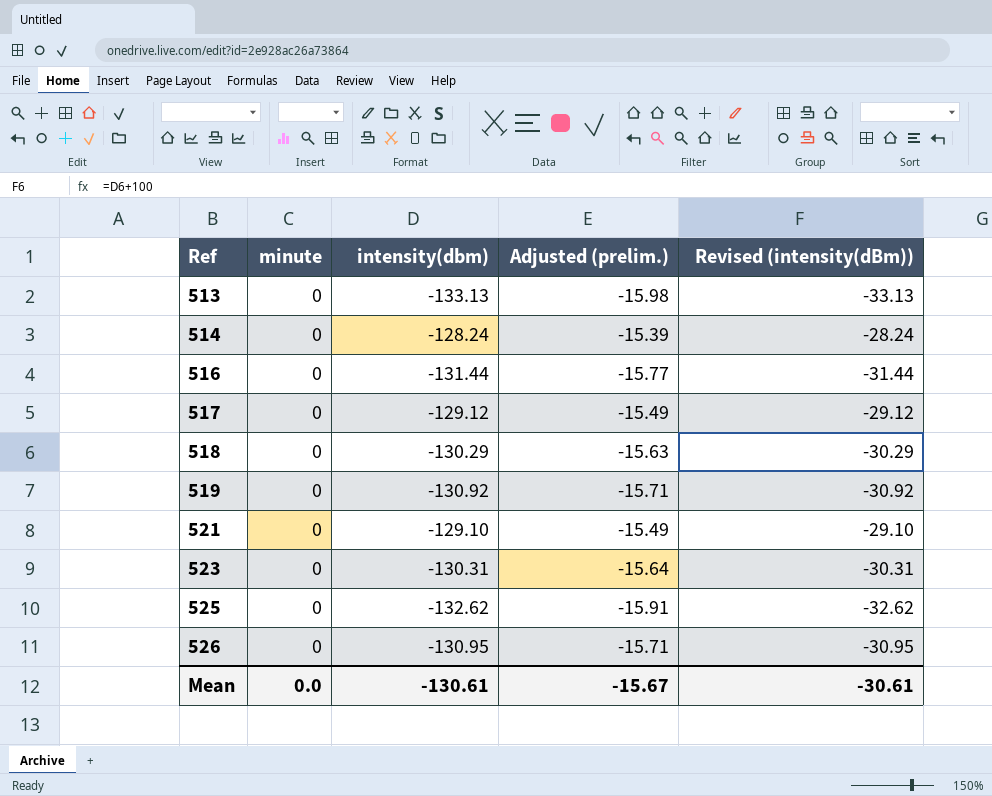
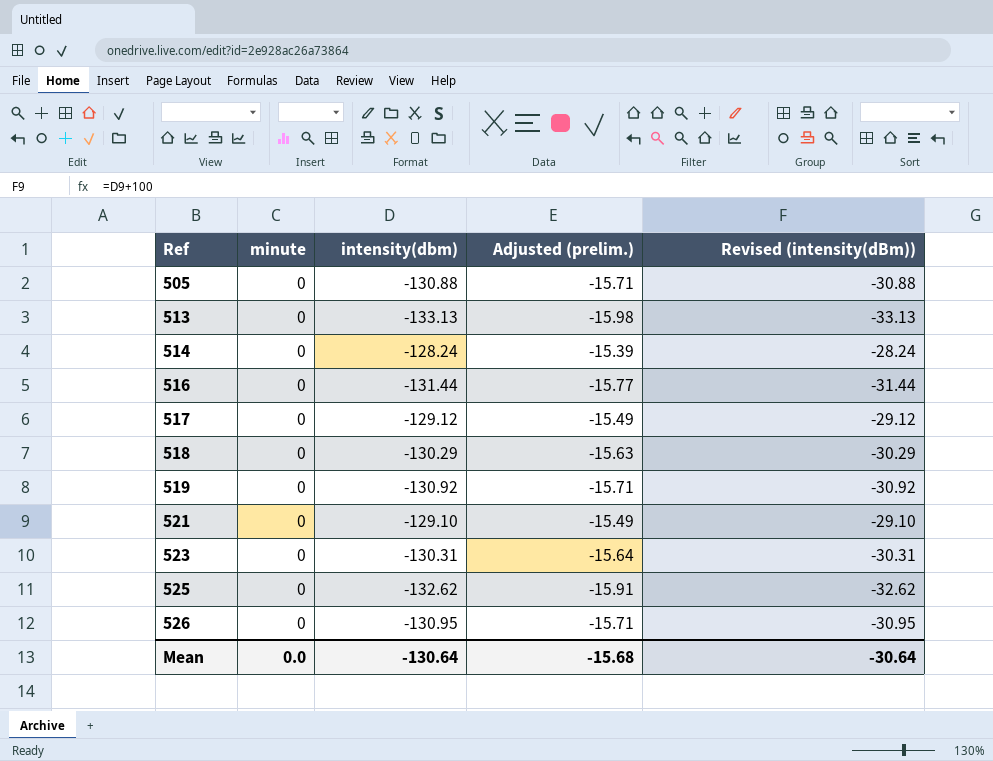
row 505: none -> 0 | -130.88 | -15.71 | -30.88
Mean | intensity(dbm): -130.61 -> -130.64
Mean | Adjusted (prelim.): -15.67 -> -15.68
Mean | Revised (intensity(dBm)): -30.61 -> -30.64

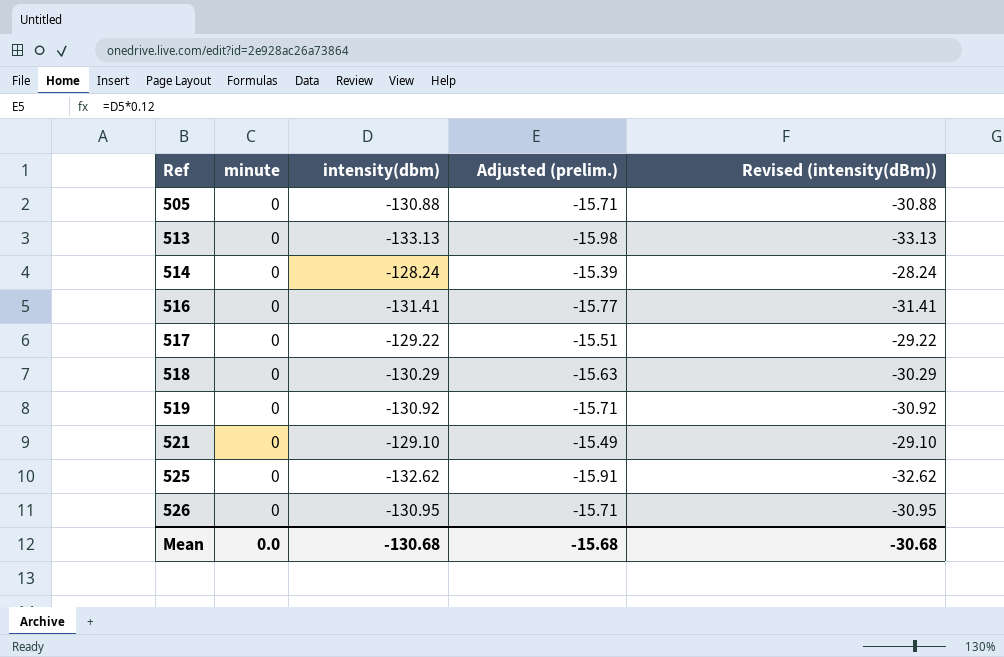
row 523: 0 | -130.31 | -15.64 | -30.31 -> none
516 | intensity(dbm): -131.44 -> -131.41
516 | Revised (intensity(dBm)): -31.44 -> -31.41
517 | intensity(dbm): -129.12 -> -129.22
517 | Adjusted (prelim.): -15.49 -> -15.51
517 | Revised (intensity(dBm)): -29.12 -> -29.22
Mean | intensity(dbm): -130.64 -> -130.68
Mean | Revised (intensity(dBm)): -30.64 -> -30.68

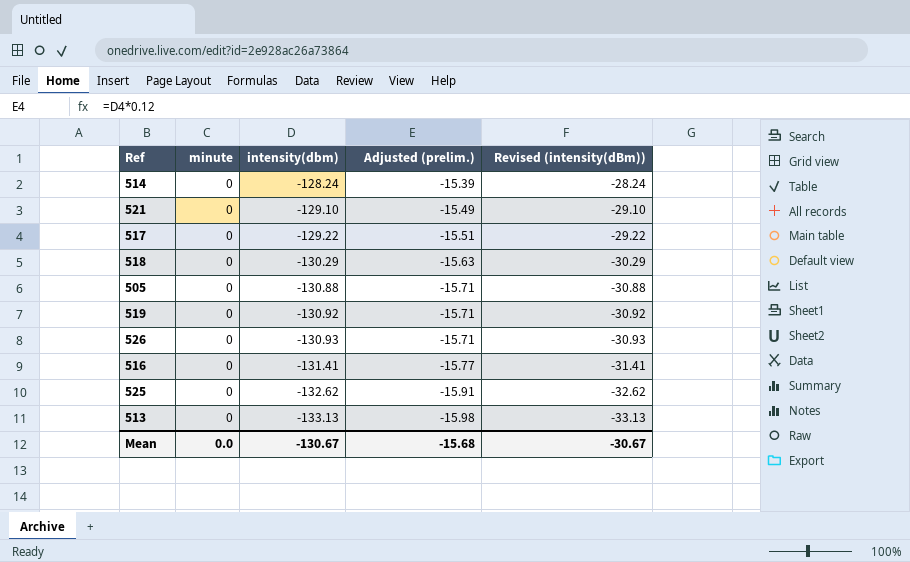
row order: Ref ascending -> intensity(dbm) descending
526 | intensity(dbm): -130.95 -> -130.93
526 | Revised (intensity(dBm)): -30.95 -> -30.93
Mean | intensity(dbm): -130.68 -> -130.67
Mean | Revised (intensity(dBm)): -30.68 -> -30.67

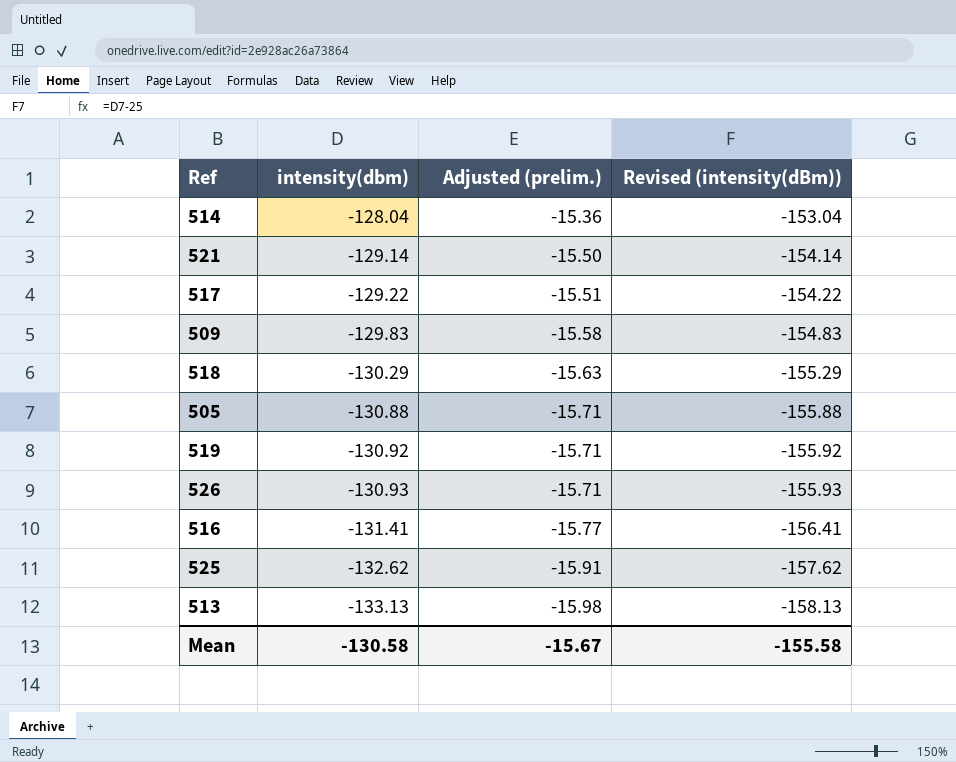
column minute | position: 2 -> none
column Revised (intensity(dBm)) | formula: [intensity(dbm)] + 100 -> [intensity(dbm)] - 25
514 | intensity(dbm): -128.24 -> -128.04
514 | Adjusted (prelim.): -15.39 -> -15.36
521 | intensity(dbm): -129.10 -> -129.14
521 | Adjusted (prelim.): -15.49 -> -15.50
row 509: none -> -129.83 | -15.58 | -154.83
Mean | intensity(dbm): -130.67 -> -130.58
Mean | Adjusted (prelim.): -15.68 -> -15.67
Mean | Revised (intensity(dBm)): -30.67 -> -155.58

